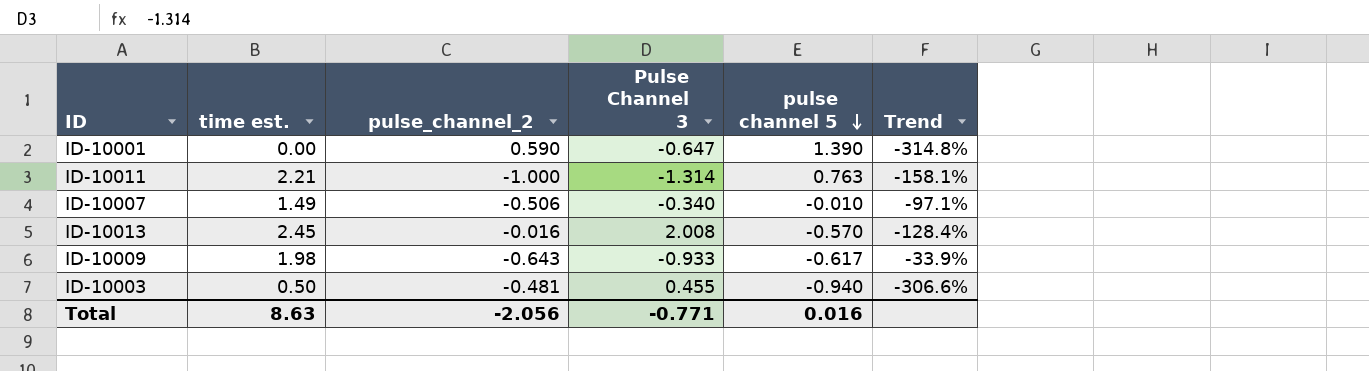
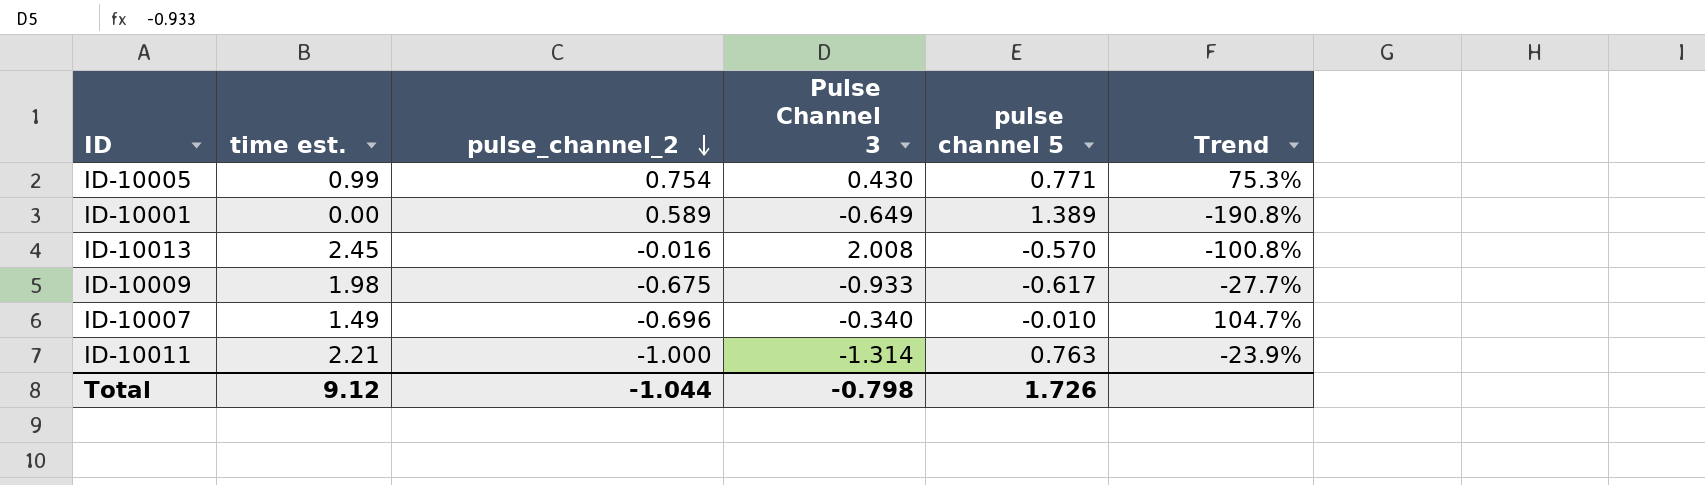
row order: pulse channel 5 descending -> pulse_channel_2 descending
column Trend | formula: ([pulse channel 5] - [Pulse Channel 3]) / [Pulse Channel 3] -> ([pulse_channel_2] - [Pulse Channel 3]) / [Pulse Channel 3]
row ID-10003: 0.50 | -0.481 | 0.455 | -0.940 | -306.6% -> none
row ID-10005: none -> 0.99 | 0.754 | 0.430 | 0.771 | 75.3%
ID-10001 | pulse_channel_2: 0.590 -> 0.589
ID-10001 | Pulse Channel 3: -0.647 -> -0.649
ID-10001 | pulse channel 5: 1.390 -> 1.389
ID-10009 | pulse_channel_2: -0.643 -> -0.675
ID-10007 | pulse_channel_2: -0.506 -> -0.696
Total | time est.: 8.63 -> 9.12
Total | pulse_channel_2: -2.056 -> -1.044
Total | Pulse Channel 3: -0.771 -> -0.798
Total | pulse channel 5: 0.016 -> 1.726

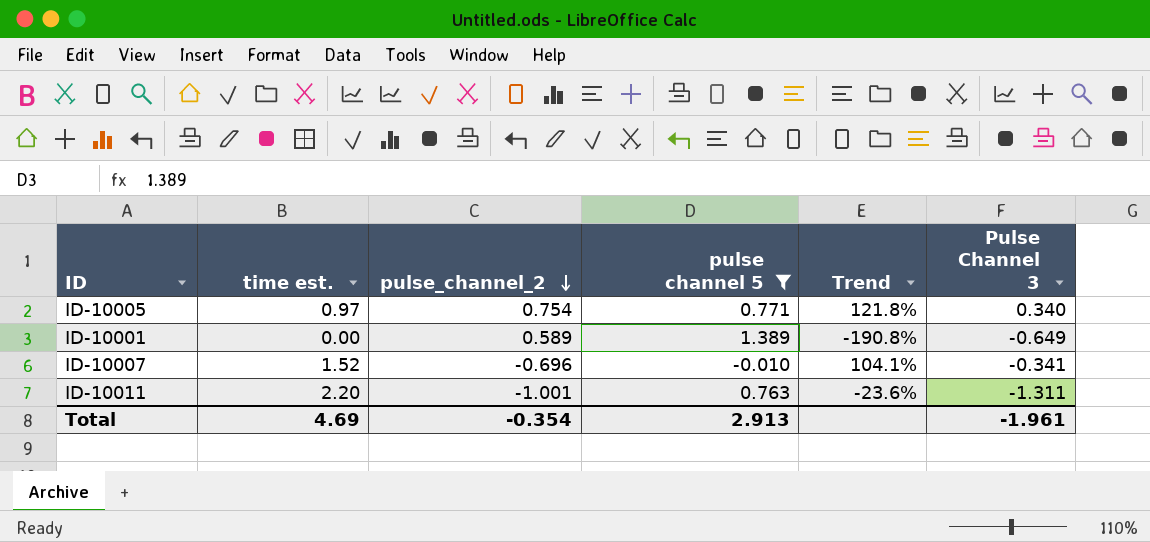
filter: none -> pulse channel 5 >= -0.010
column Pulse Channel 3 | position: 4 -> 6
ID-10005 | time est.: 0.99 -> 0.97
ID-10005 | Trend: 75.3% -> 121.8%
ID-10005 | Pulse Channel 3: 0.430 -> 0.340
ID-10007 | time est.: 1.49 -> 1.52
ID-10007 | Trend: 104.7% -> 104.1%
ID-10007 | Pulse Channel 3: -0.340 -> -0.341
ID-10011 | time est.: 2.21 -> 2.20
ID-10011 | pulse_channel_2: -1.000 -> -1.001
ID-10011 | Trend: -23.9% -> -23.6%
ID-10011 | Pulse Channel 3: -1.314 -> -1.311
Total | time est.: 9.12 -> 4.69
Total | pulse_channel_2: -1.044 -> -0.354
Total | pulse channel 5: 1.726 -> 2.913
Total | Pulse Channel 3: -0.798 -> -1.961

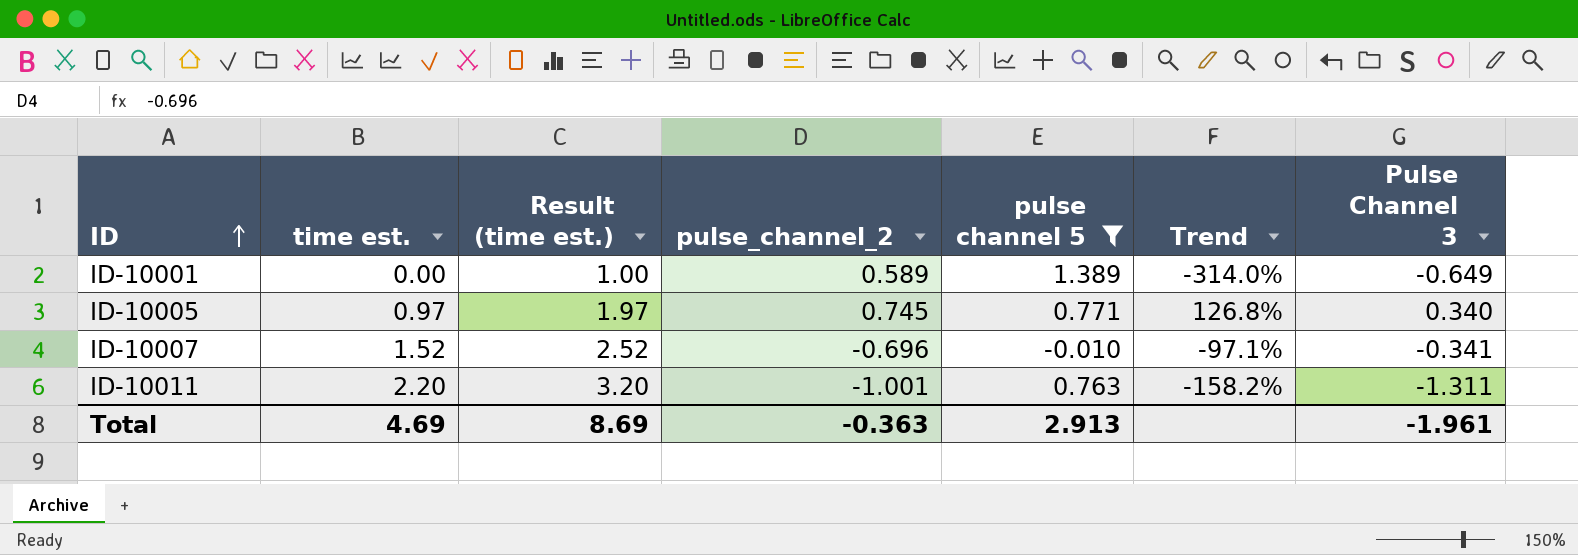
row order: pulse_channel_2 descending -> ID ascending
column Result (time est.) | formula: none -> [time est.] + 1
column Trend | formula: ([pulse_channel_2] - [Pulse Channel 3]) / [Pulse Channel 3] -> ([pulse channel 5] - [Pulse Channel 3]) / [Pulse Channel 3]
ID-10005 | pulse_channel_2: 0.754 -> 0.745
Total | pulse_channel_2: -0.354 -> -0.363

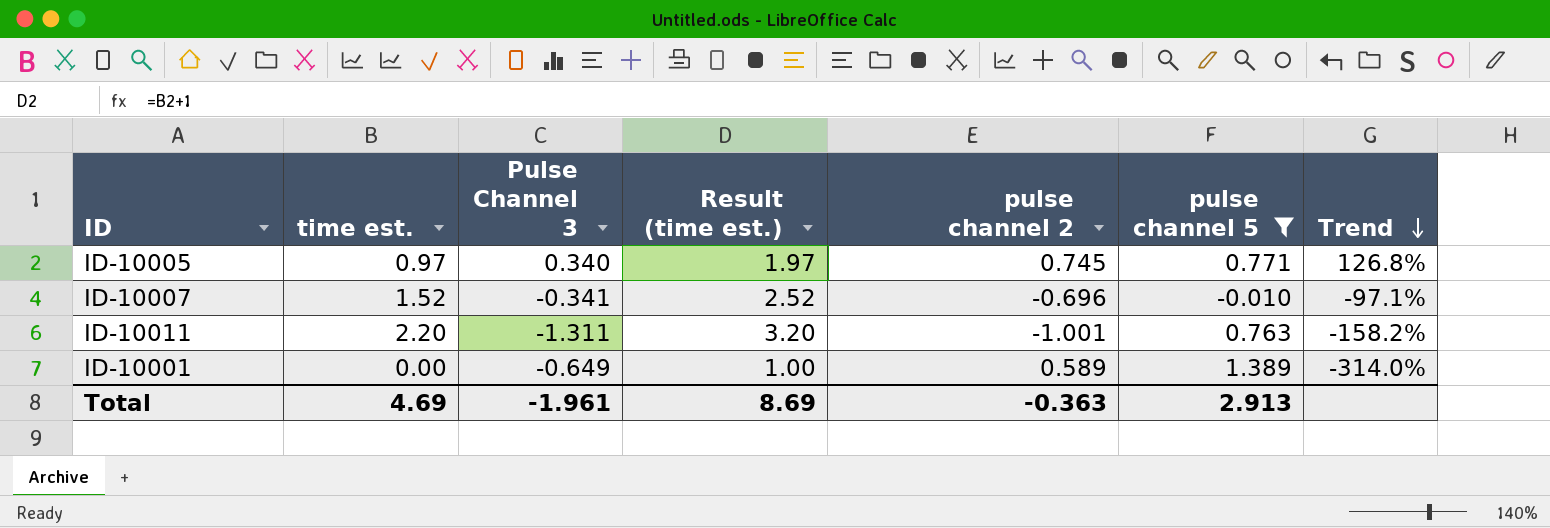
row order: ID ascending -> Trend descending
column Pulse Channel 3 | position: 7 -> 3
column name: pulse_channel_2 -> pulse channel 2

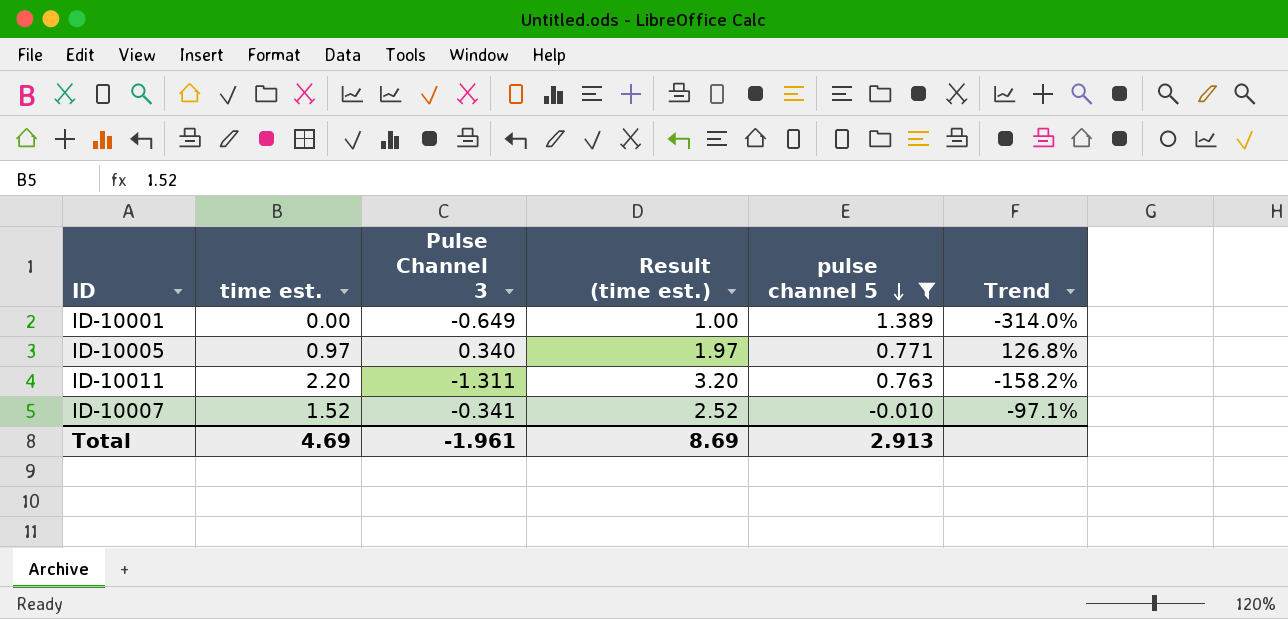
row order: Trend descending -> pulse channel 5 descending
column pulse channel 2 | position: 5 -> none

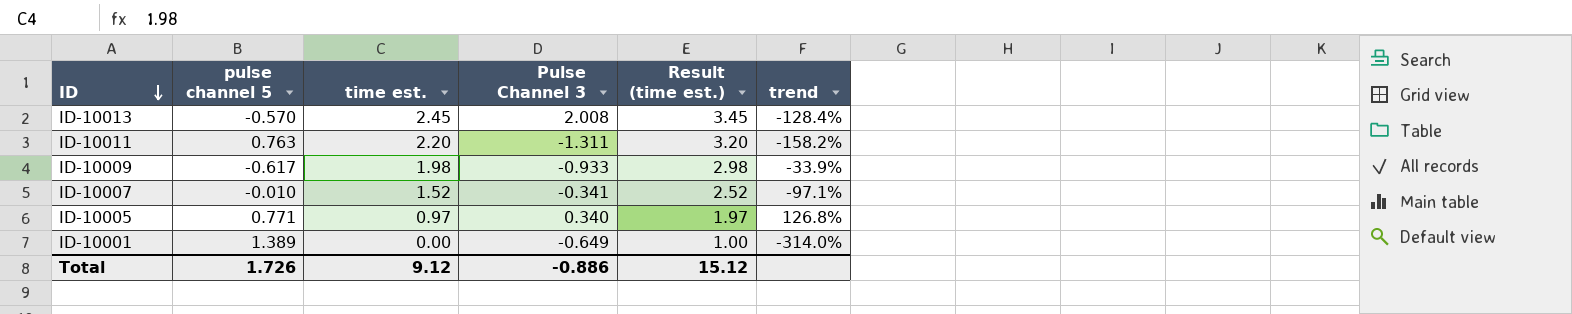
filter: pulse channel 5 >= -0.010 -> none
row order: pulse channel 5 descending -> ID descending
column pulse channel 5 | position: 5 -> 2
column name: Trend -> trend
Total | pulse channel 5: 2.913 -> 1.726
Total | time est.: 4.69 -> 9.12
Total | Pulse Channel 3: -1.961 -> -0.886
Total | Result (time est.): 8.69 -> 15.12

